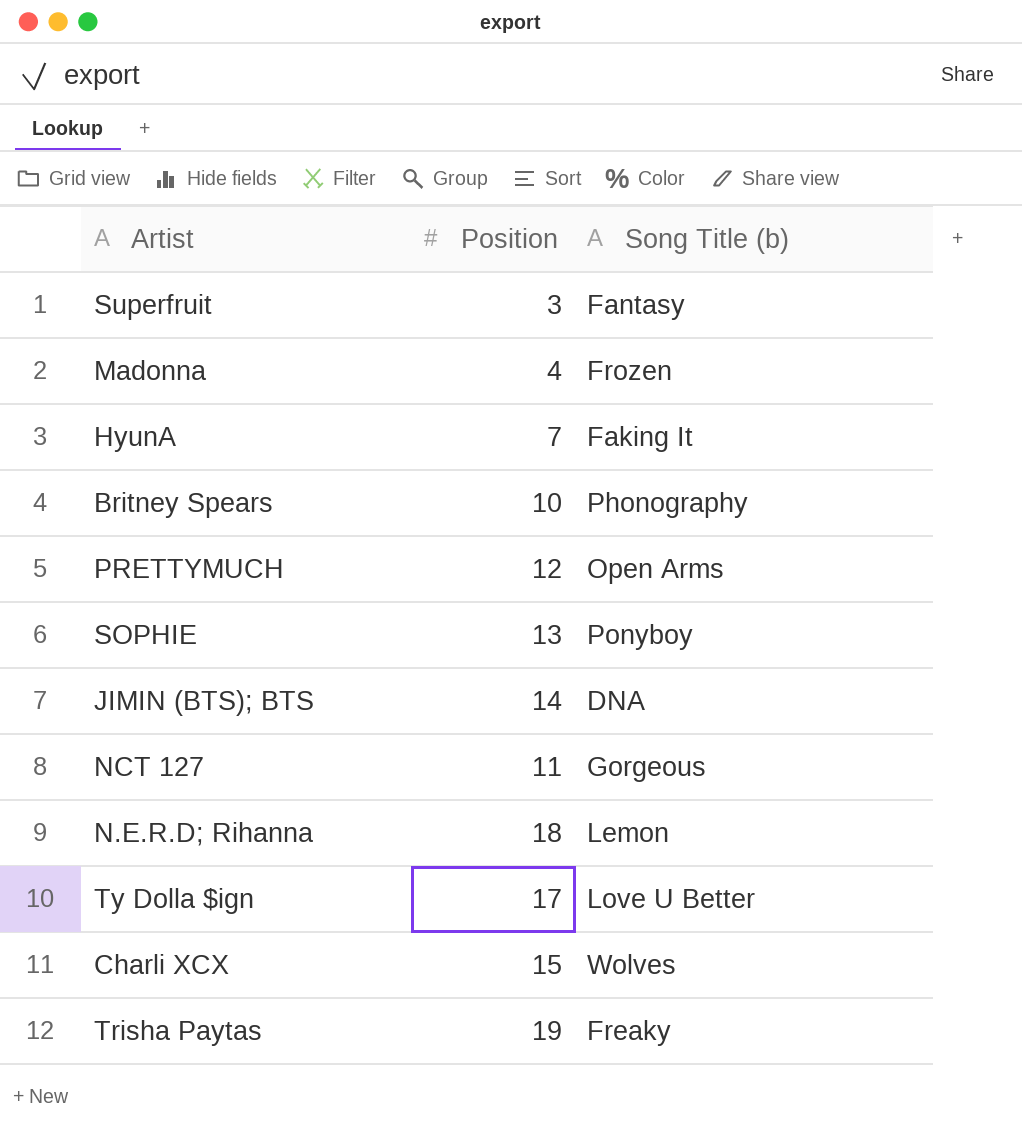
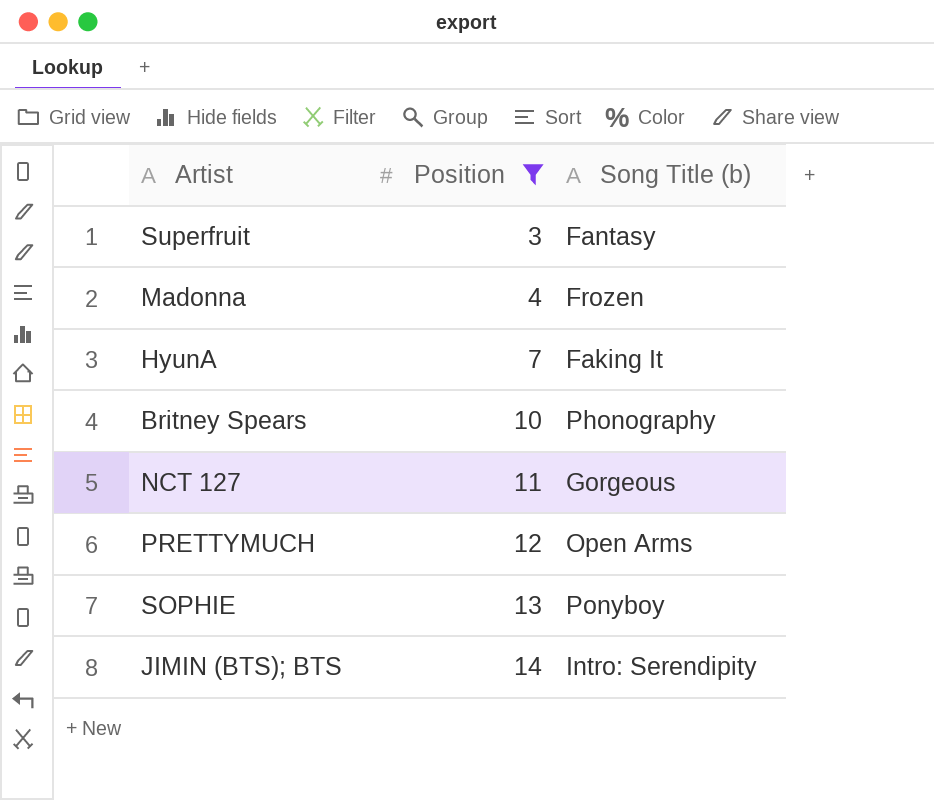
filter: none -> Position <= 14
row order: none -> Position ascending
JIMIN (BTS); BTS | Song Title (b): DNA -> Intro: Serendipity

